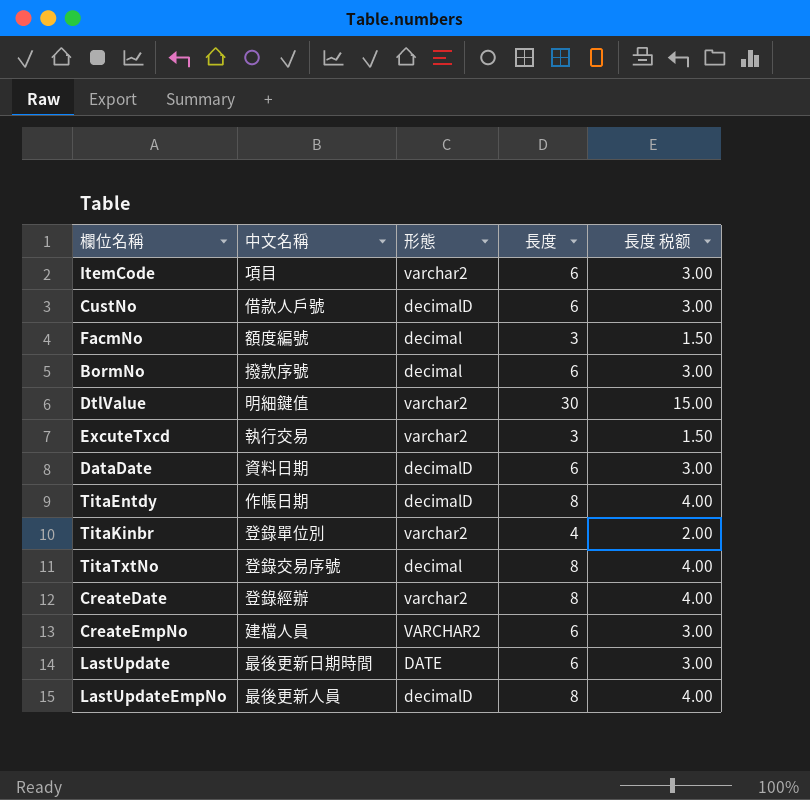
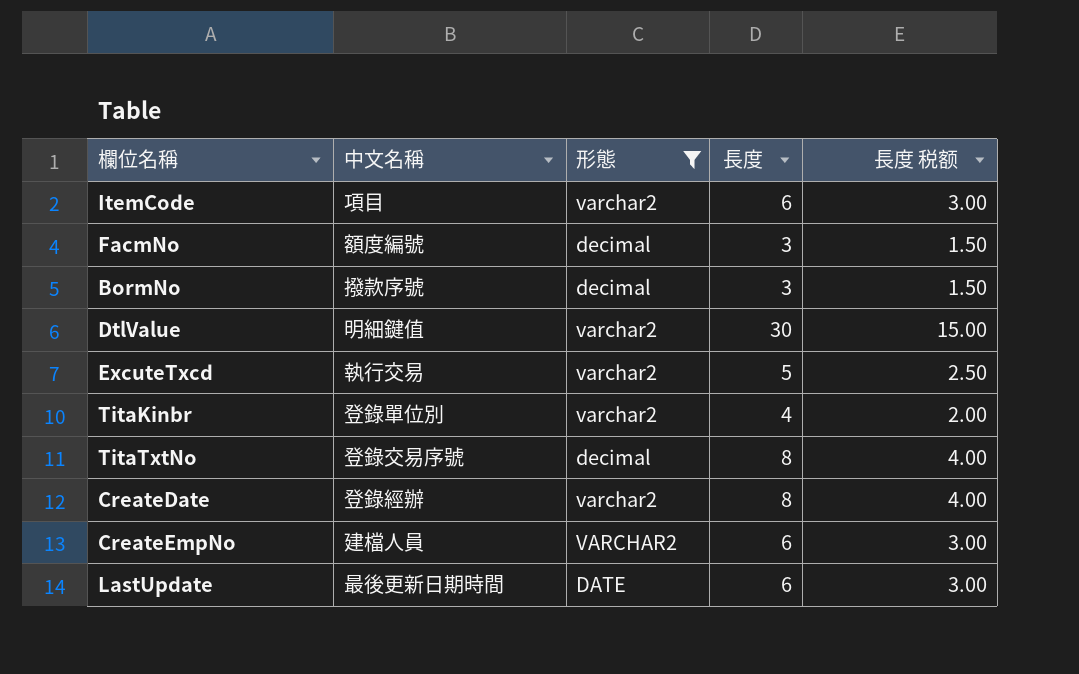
filter: none -> 形態 != decimalD
BormNo | 長度: 6 -> 3
BormNo | 長度 税额: 3.00 -> 1.50
ExcuteTxcd | 長度: 3 -> 5
ExcuteTxcd | 長度 税额: 1.50 -> 2.50

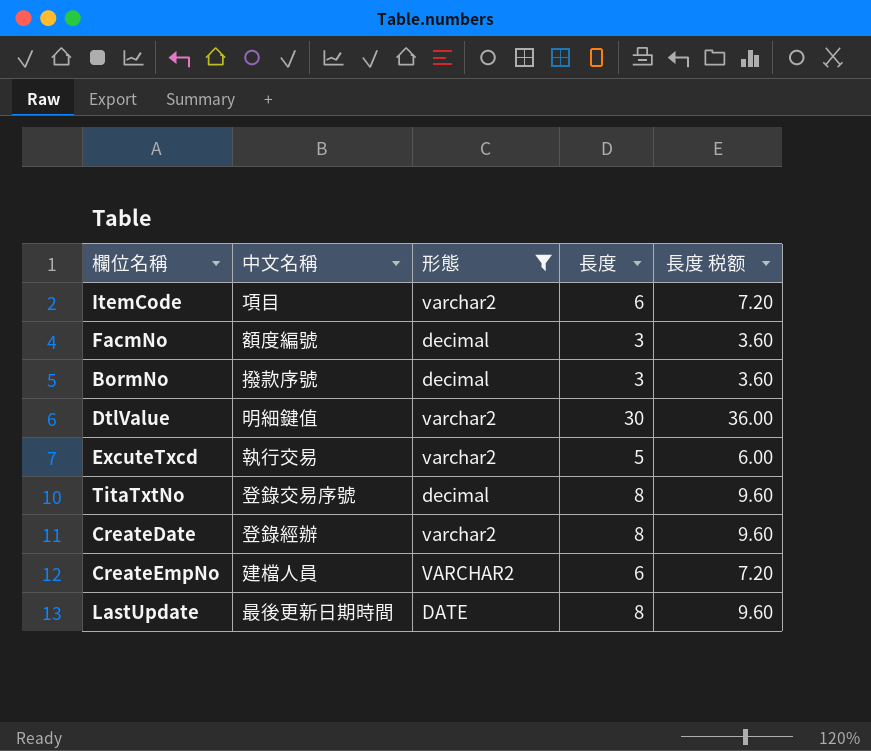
column 長度 税额 | formula: [長度] * 0.5 -> [長度] * 1.2
row TitaKinbr: 登錄單位別 | varchar2 | 4 | 2.00 -> none
LastUpdate | 長度: 6 -> 8

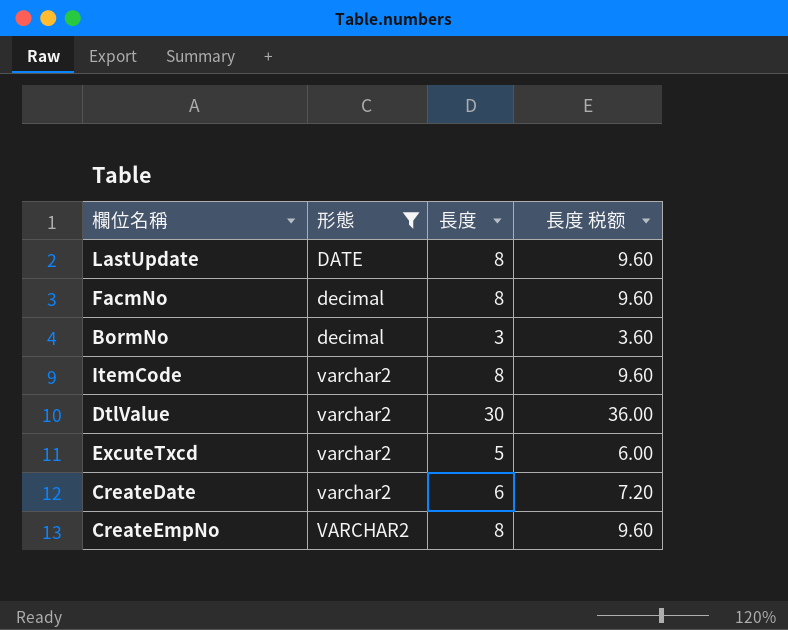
row order: none -> 形態 ascending
column 中文名稱 | position: 2 -> none
row TitaTxtNo: 登錄交易序號 | decimal | 8 | 9.60 -> none
FacmNo | 長度: 3 -> 8
FacmNo | 長度 税额: 3.60 -> 9.60
ItemCode | 長度: 6 -> 8
ItemCode | 長度 税额: 7.20 -> 9.60
CreateDate | 長度: 8 -> 6
CreateDate | 長度 税额: 9.60 -> 7.20
CreateEmpNo | 長度: 6 -> 8
CreateEmpNo | 長度 税额: 7.20 -> 9.60

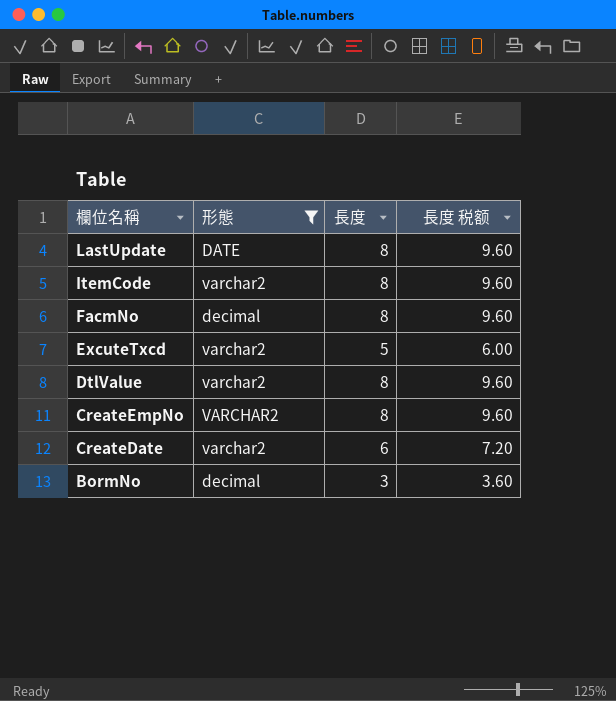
row order: 形態 ascending -> 欄位名稱 descending
DtlValue | 長度: 30 -> 8
DtlValue | 長度 税额: 36.00 -> 9.60

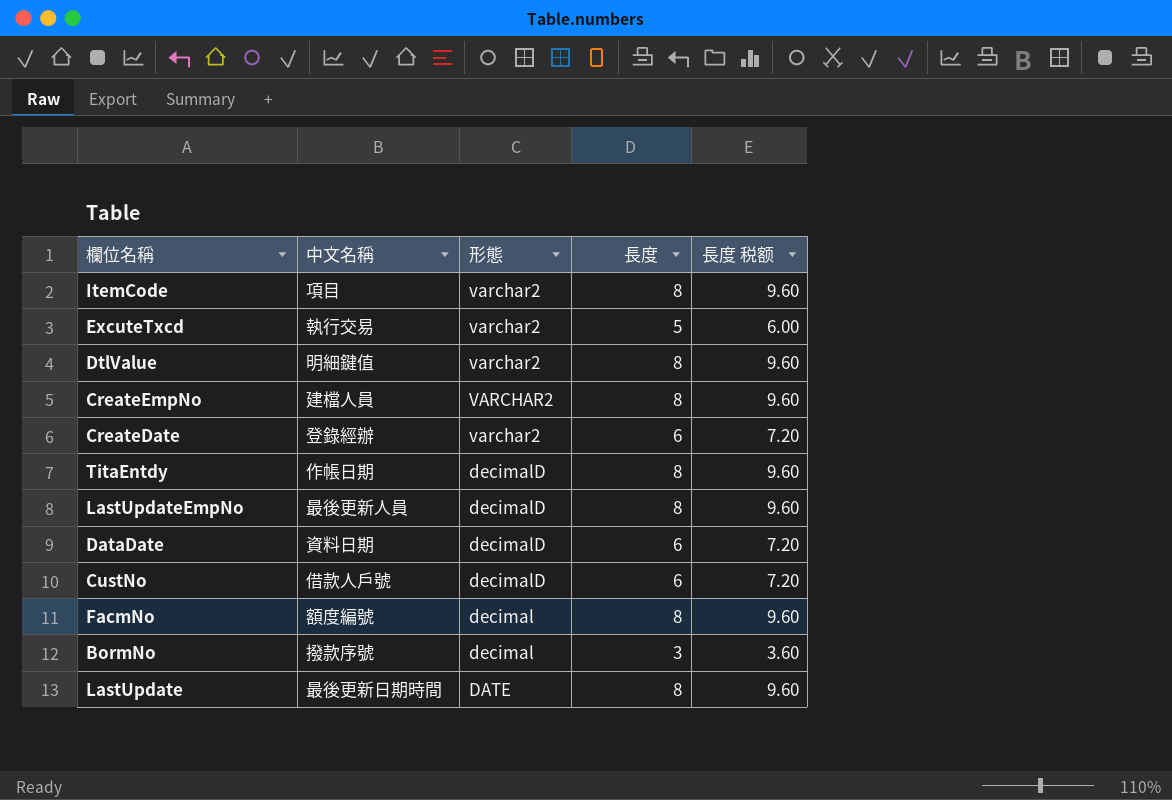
filter: 形態 != decimalD -> none
row order: 欄位名稱 descending -> 形態 descending
column 中文名稱 | position: none -> 2

